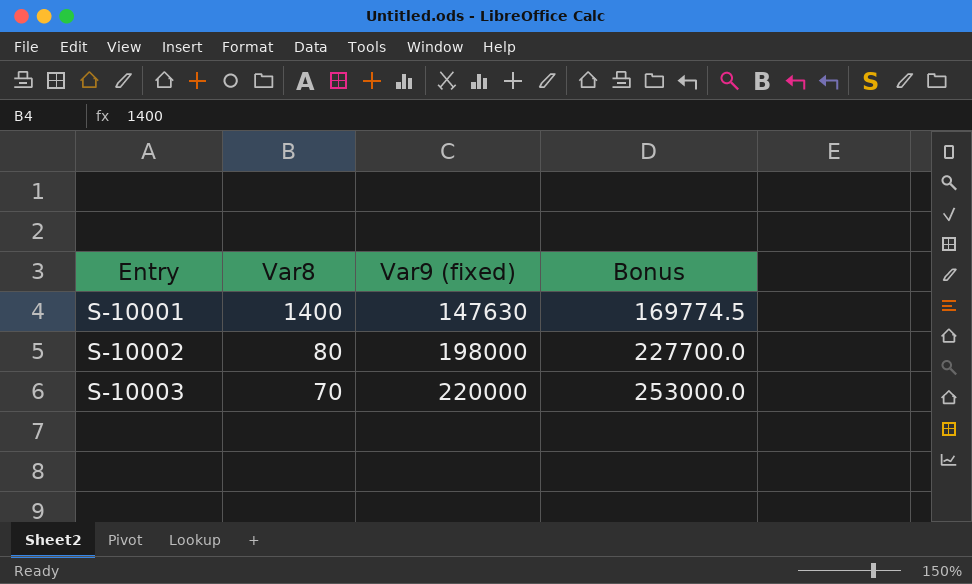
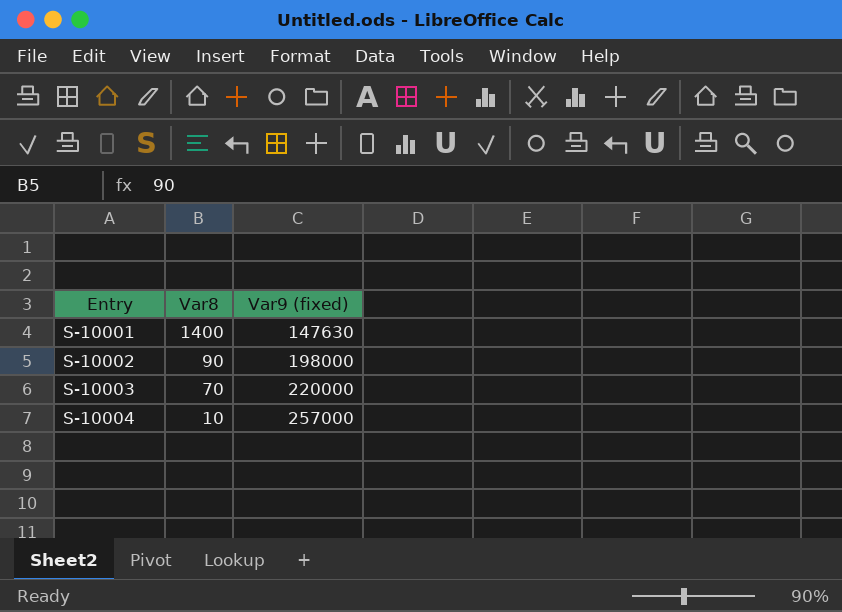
column Bonus | formula: [Var9 (fixed)] * 1.15 -> none
S-10002 | Var8: 80 -> 90
row S-10004: none -> 10 | 257000

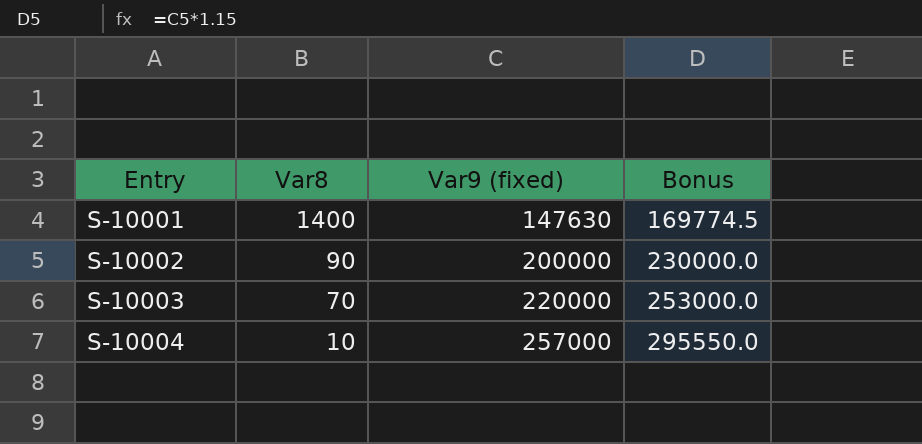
column Bonus | formula: none -> [Var9 (fixed)] * 1.15
S-10002 | Var9 (fixed): 198000 -> 200000

